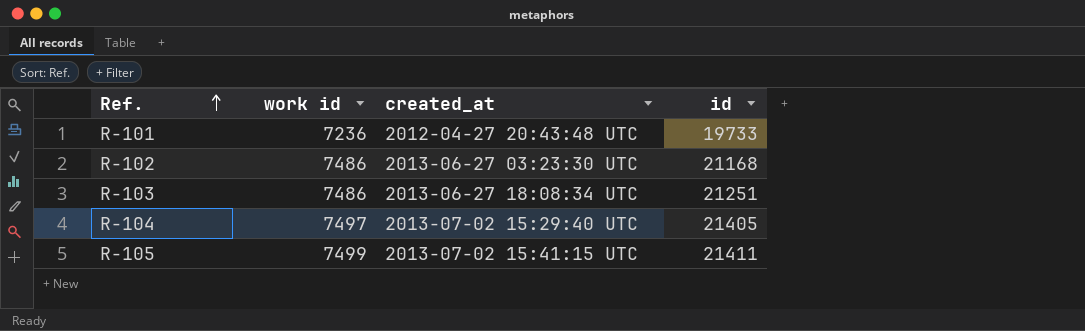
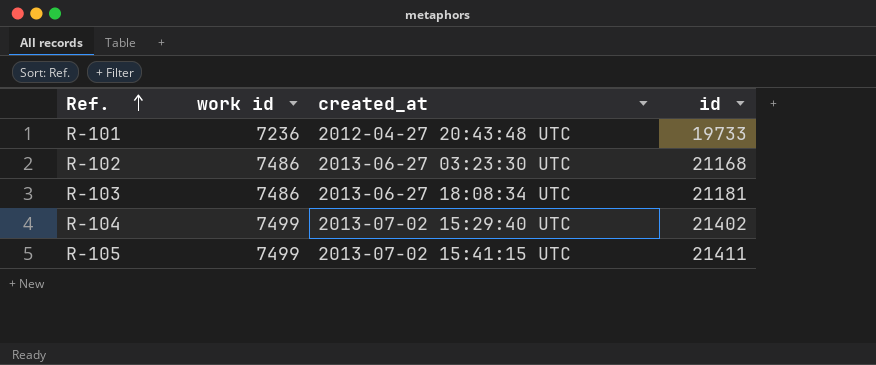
R-103 | id: 21251 -> 21181
R-104 | work id: 7497 -> 7499
R-104 | id: 21405 -> 21402

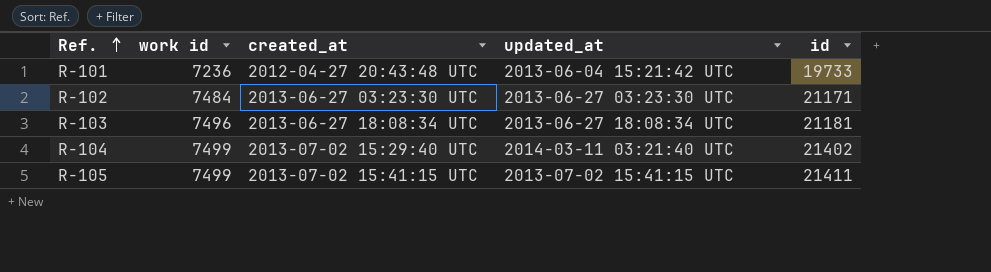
column updated_at | position: none -> 4
R-102 | work id: 7486 -> 7484
R-102 | id: 21168 -> 21171
R-103 | work id: 7486 -> 7496

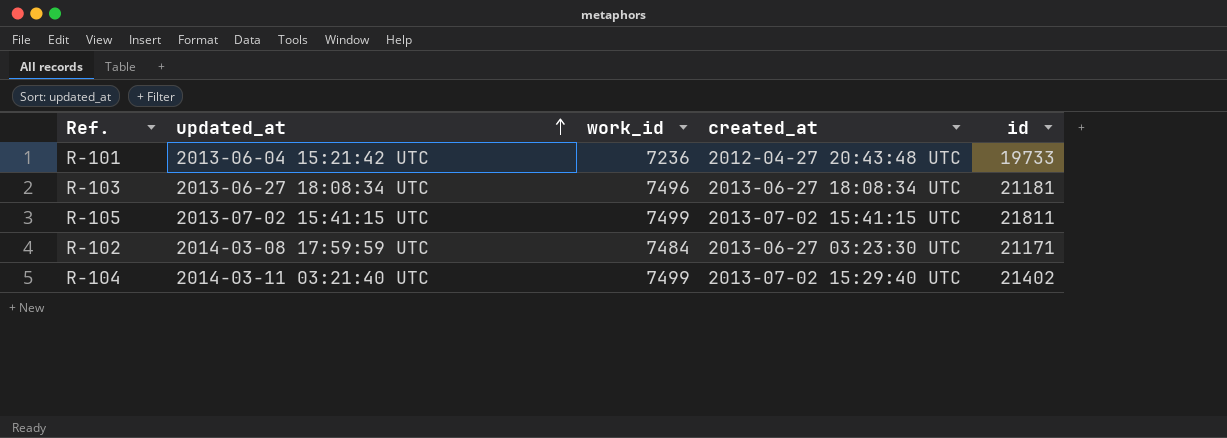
row order: Ref. ascending -> updated_at ascending
column updated_at | position: 4 -> 2
column name: work id -> work_id
R-105 | id: 21411 -> 21811
R-102 | updated_at: 2013-06-27 03:23:30 UTC -> 2014-03-08 17:59:59 UTC

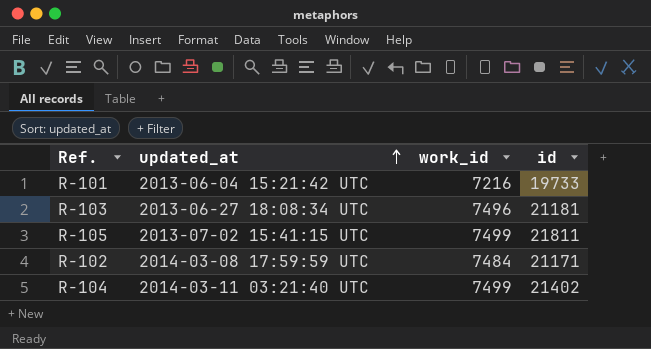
column created_at | position: 4 -> none
R-101 | work_id: 7236 -> 7216

